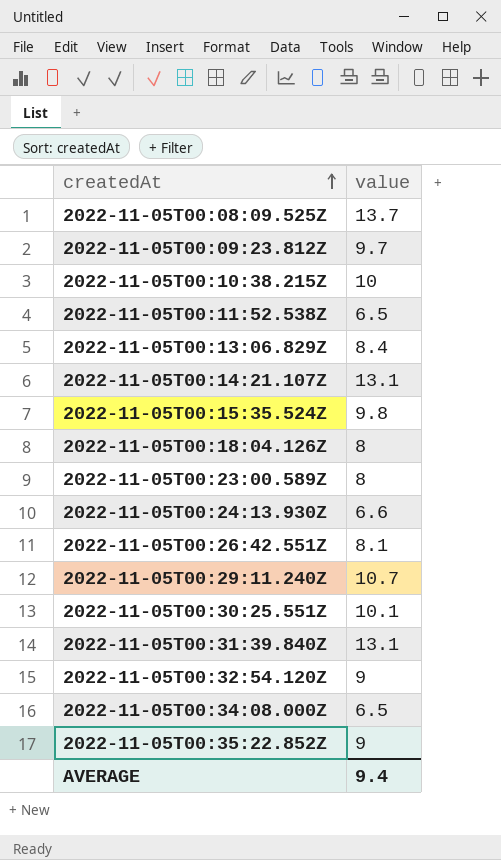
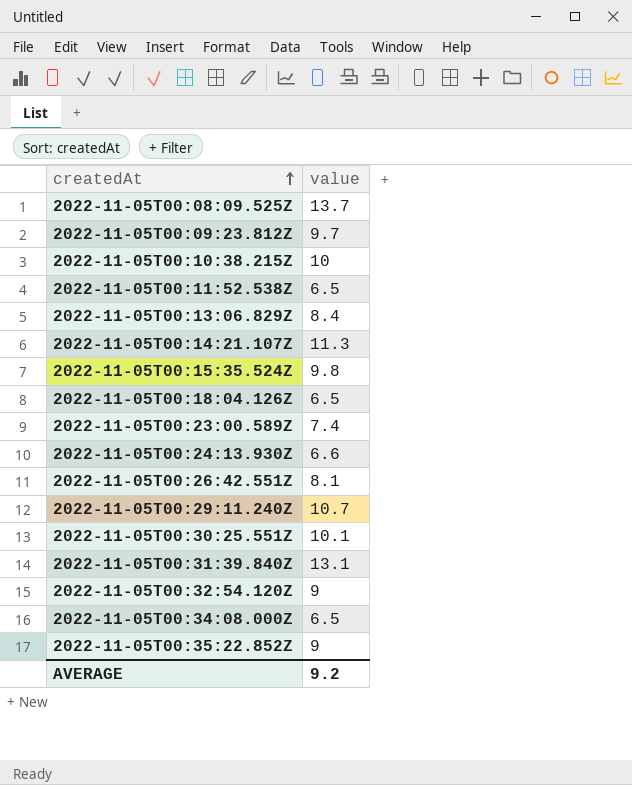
2022-11-05T00:14:21.107Z | value: 13.1 -> 11.3
2022-11-05T00:18:04.126Z | value: 8 -> 6.5
2022-11-05T00:23:00.589Z | value: 8 -> 7.4
AVERAGE | value: 9.4 -> 9.2

